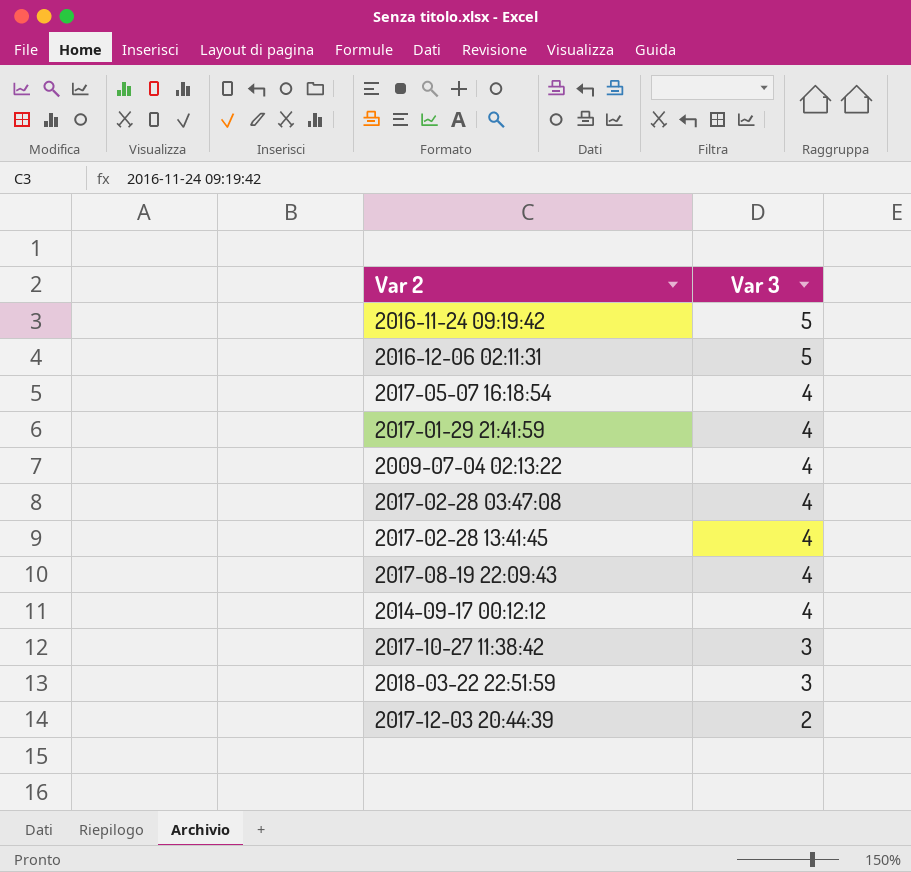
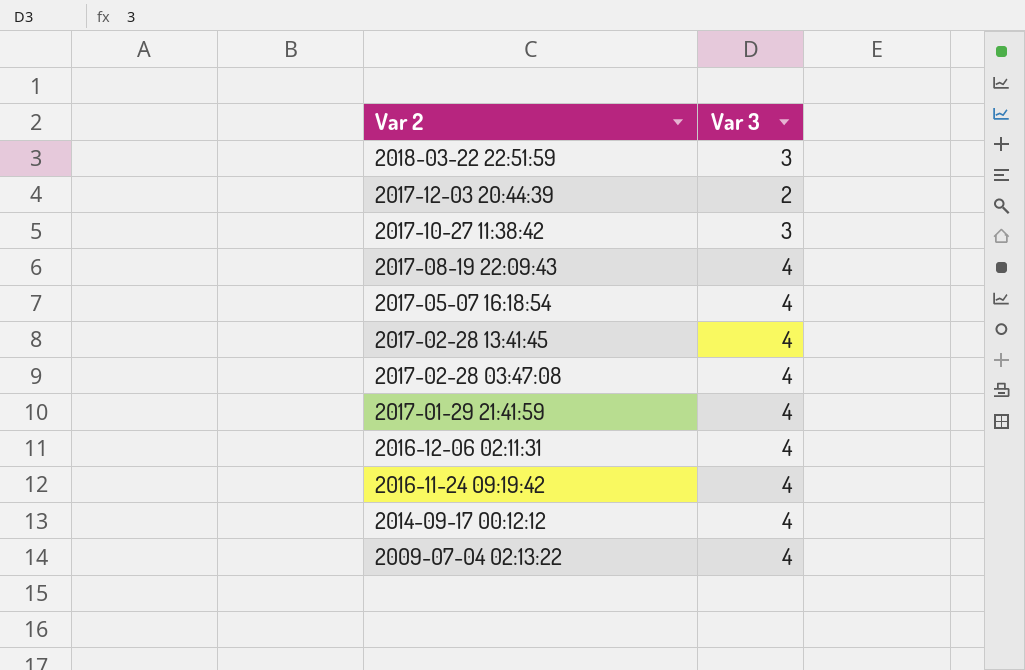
row order: Var 3 descending -> Var 2 descending
2016-12-06 02:11:31 | Var 3: 5 -> 4
2016-11-24 09:19:42 | Var 3: 5 -> 4

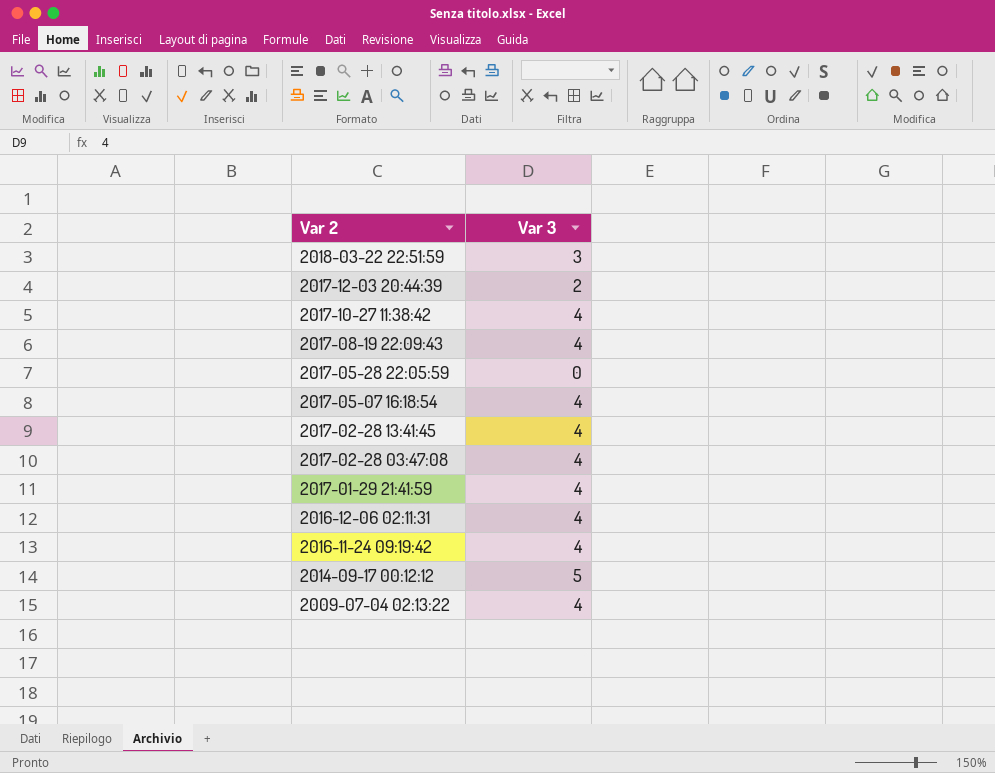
2017-10-27 11:38:42 | Var 3: 3 -> 4
row 2017-05-28 22:05:59: none -> 0
2014-09-17 00:12:12 | Var 3: 4 -> 5

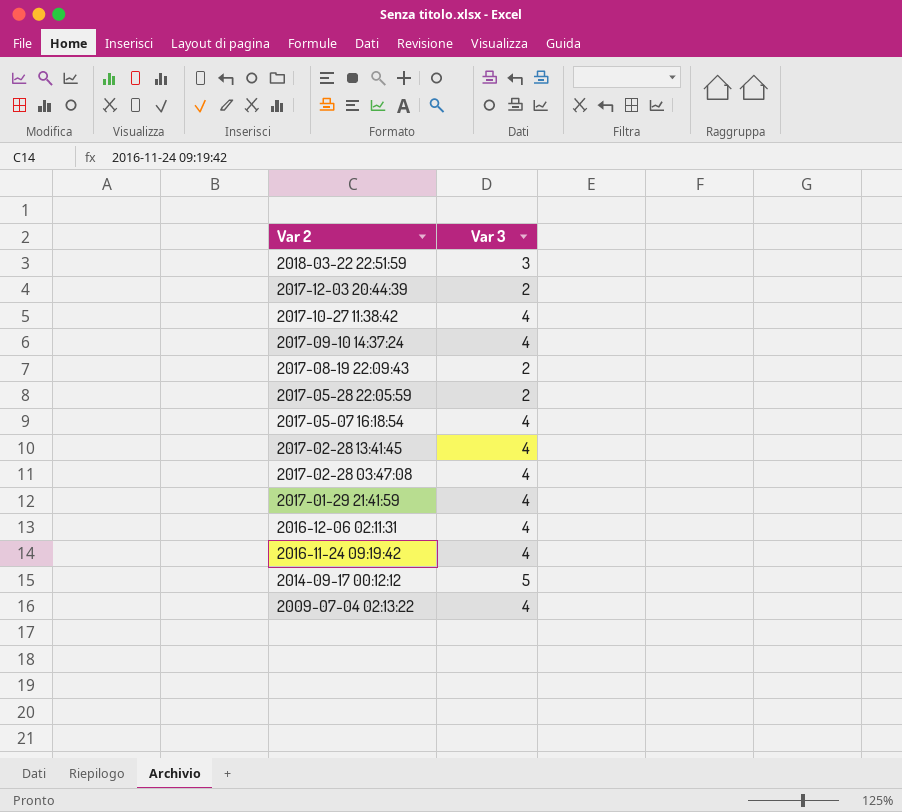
row 2017-09-10 14:37:24: none -> 4
2017-08-19 22:09:43 | Var 3: 4 -> 2
2017-05-28 22:05:59 | Var 3: 0 -> 2

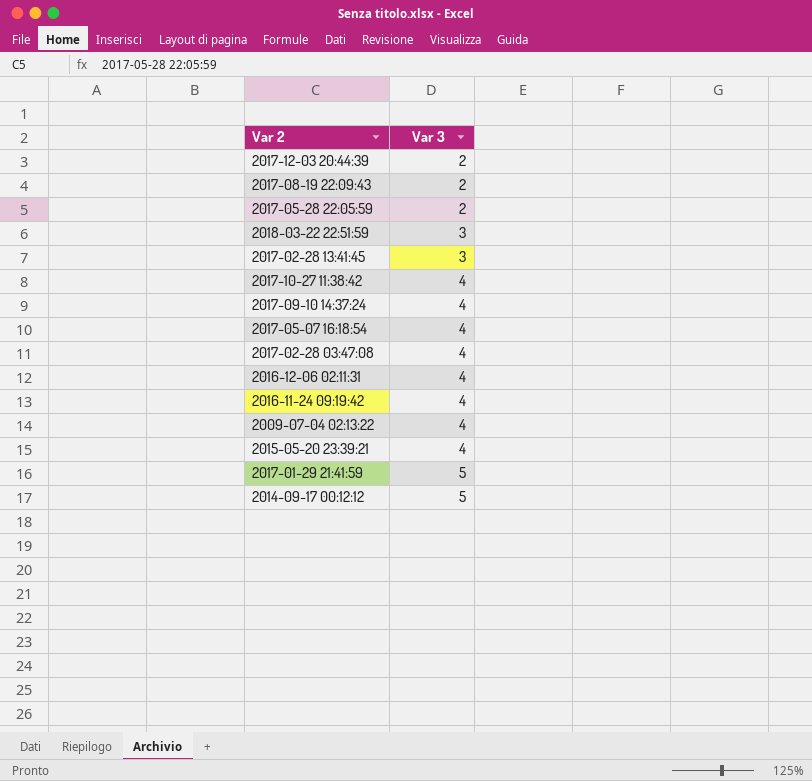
row order: Var 2 descending -> Var 3 ascending
2017-02-28 13:41:45 | Var 3: 4 -> 3
row 2015-05-20 23:39:21: none -> 4
2017-01-29 21:41:59 | Var 3: 4 -> 5

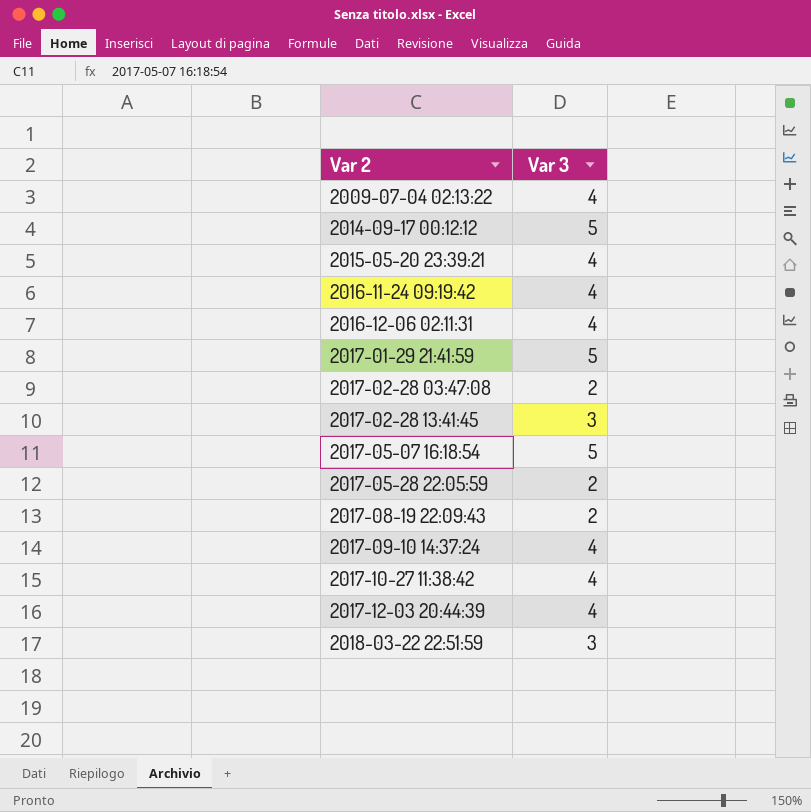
row order: Var 3 ascending -> Var 2 ascending
2017-02-28 03:47:08 | Var 3: 4 -> 2
2017-05-07 16:18:54 | Var 3: 4 -> 5
2017-12-03 20:44:39 | Var 3: 2 -> 4

